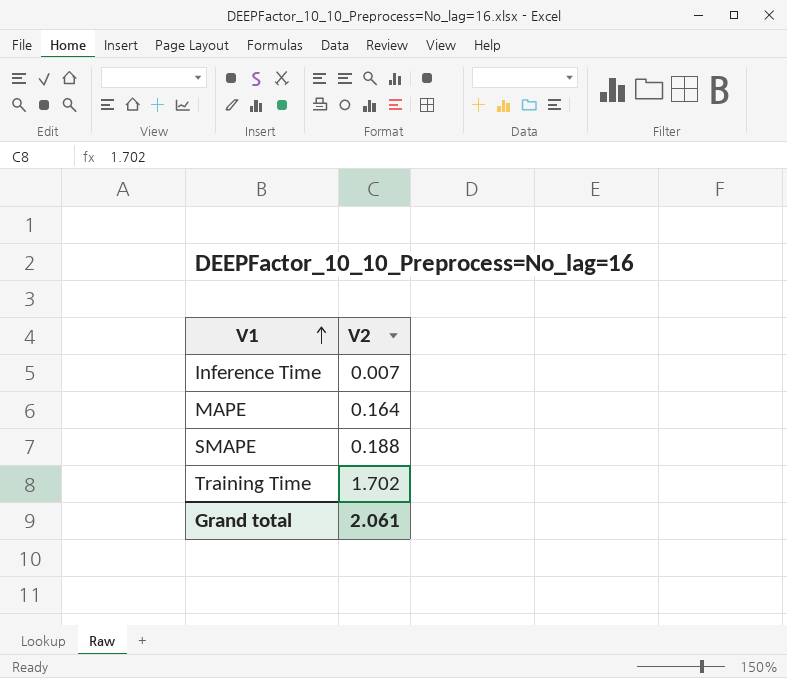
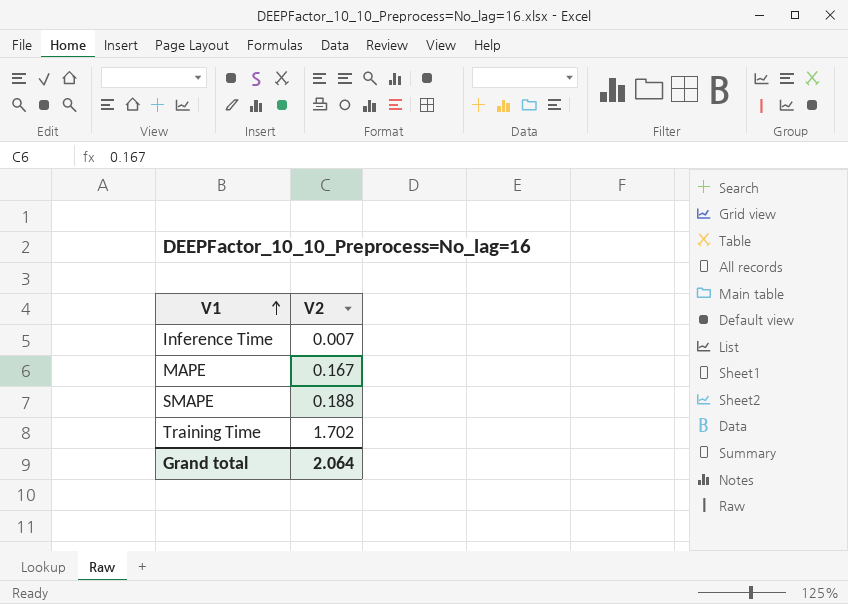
MAPE | V2: 0.164 -> 0.167
Grand total | V2: 2.061 -> 2.064

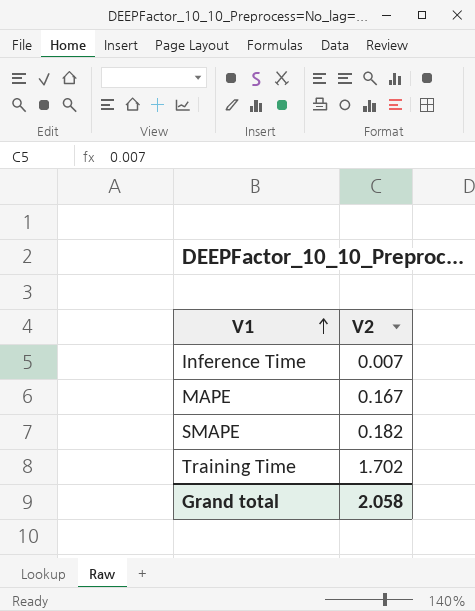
SMAPE | V2: 0.188 -> 0.182
Grand total | V2: 2.064 -> 2.058

